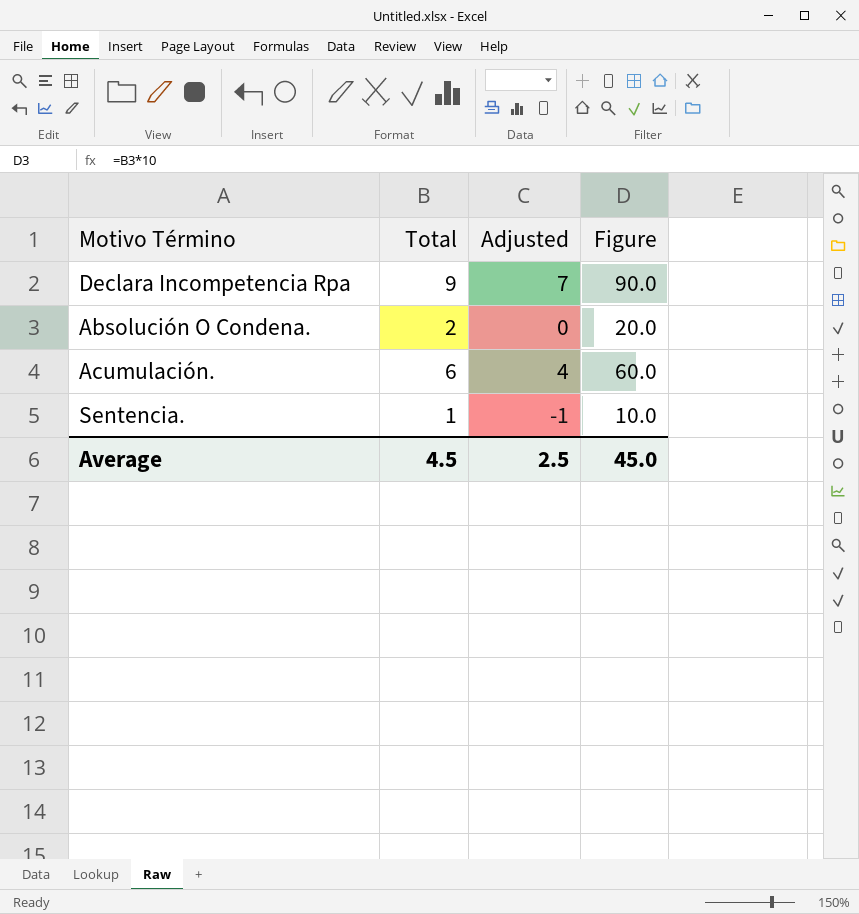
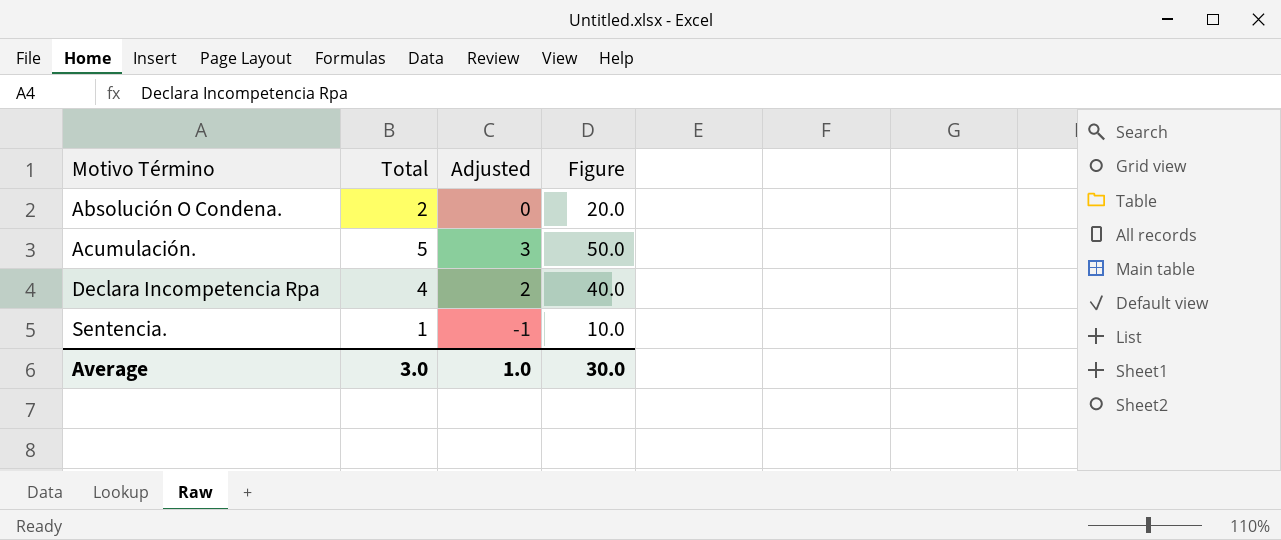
row order: none -> Motivo Término ascending
Acumulación. | Total: 6 -> 5
Acumulación. | Adjusted: 4 -> 3
Acumulación. | Figure: 60.0 -> 50.0
Declara Incompetencia Rpa | Total: 9 -> 4
Declara Incompetencia Rpa | Adjusted: 7 -> 2
Declara Incompetencia Rpa | Figure: 90.0 -> 40.0
Average | Total: 4.5 -> 3.0
Average | Adjusted: 2.5 -> 1.0
Average | Figure: 45.0 -> 30.0

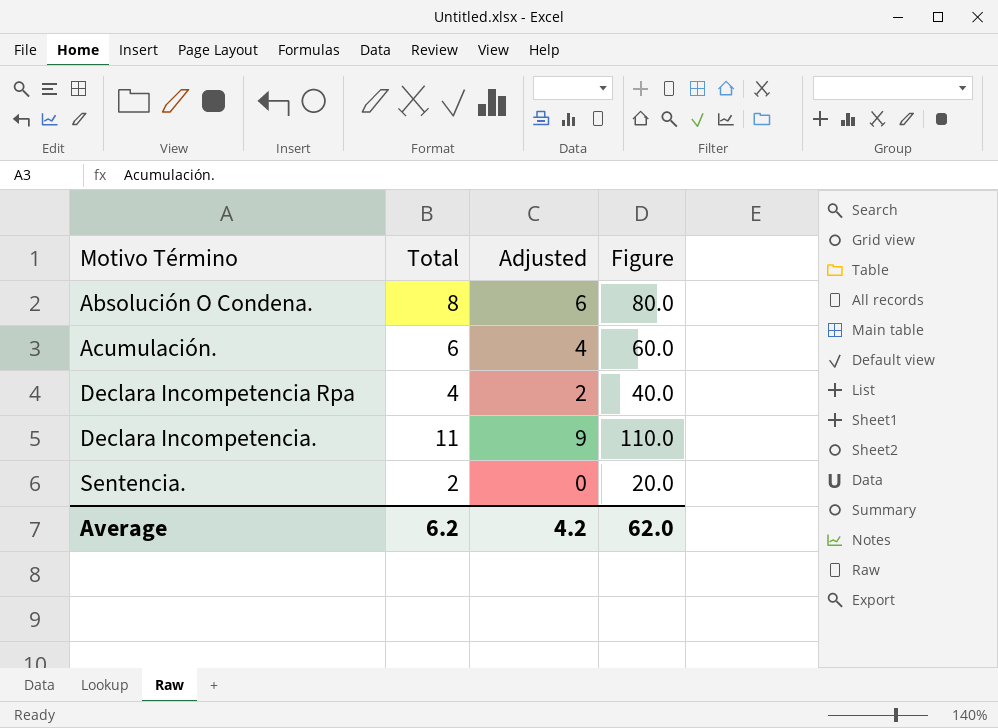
Absolución O Condena. | Total: 2 -> 8
Absolución O Condena. | Adjusted: 0 -> 6
Absolución O Condena. | Figure: 20.0 -> 80.0
Acumulación. | Total: 5 -> 6
Acumulación. | Adjusted: 3 -> 4
Acumulación. | Figure: 50.0 -> 60.0
row Declara Incompetencia.: none -> 11 | 9 | 110.0
Sentencia. | Total: 1 -> 2
Sentencia. | Adjusted: -1 -> 0
Sentencia. | Figure: 10.0 -> 20.0
Average | Total: 3.0 -> 6.2
Average | Adjusted: 1.0 -> 4.2
Average | Figure: 30.0 -> 62.0

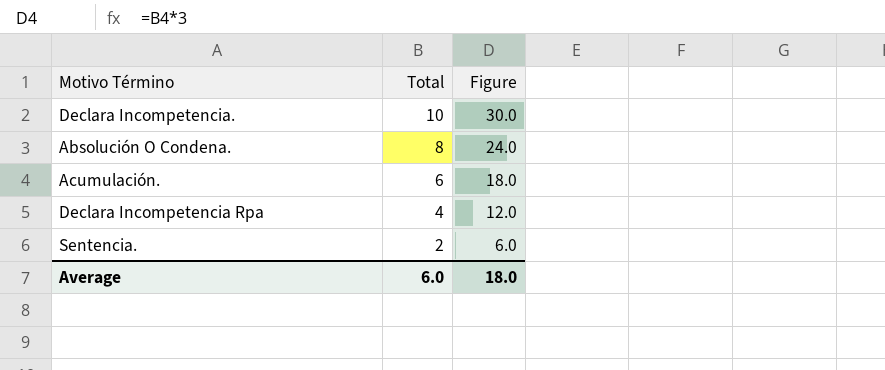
row order: Motivo Término ascending -> Total descending
column Adjusted | formula: [Total] - 2 -> none
column Figure | formula: [Total] * 10 -> [Total] * 3
Declara Incompetencia. | Total: 11 -> 10
Average | Total: 6.2 -> 6.0
Average | Figure: 62.0 -> 18.0

